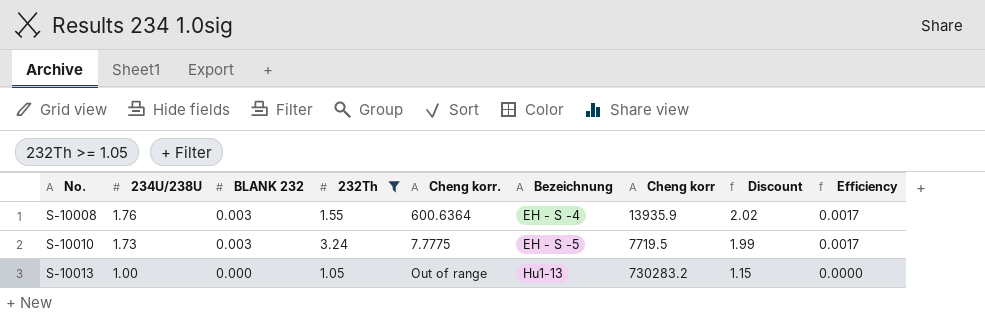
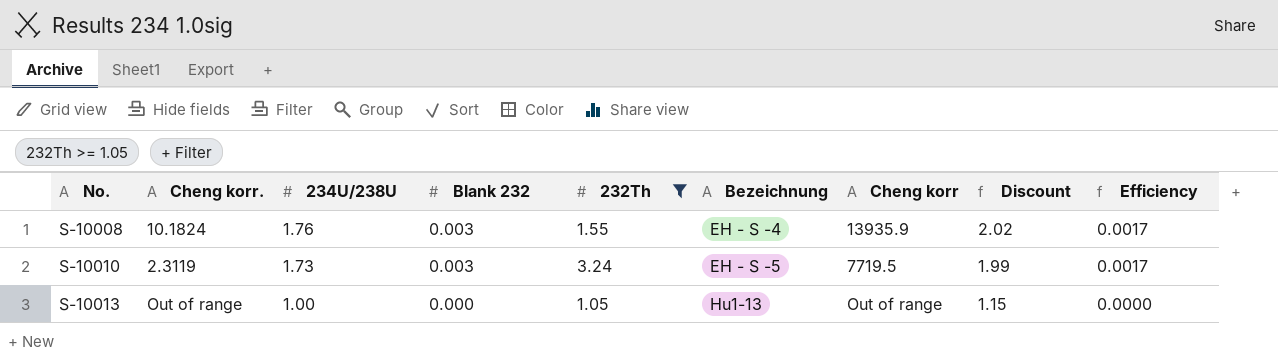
column Cheng korr. | position: 5 -> 2
column name: BLANK 232 -> Blank 232
S-10008 | Cheng korr.: 600.6364 -> 10.1824
S-10010 | Cheng korr.: 7.7775 -> 2.3119
S-10013 | Cheng korr: 730283.2 -> Out of range

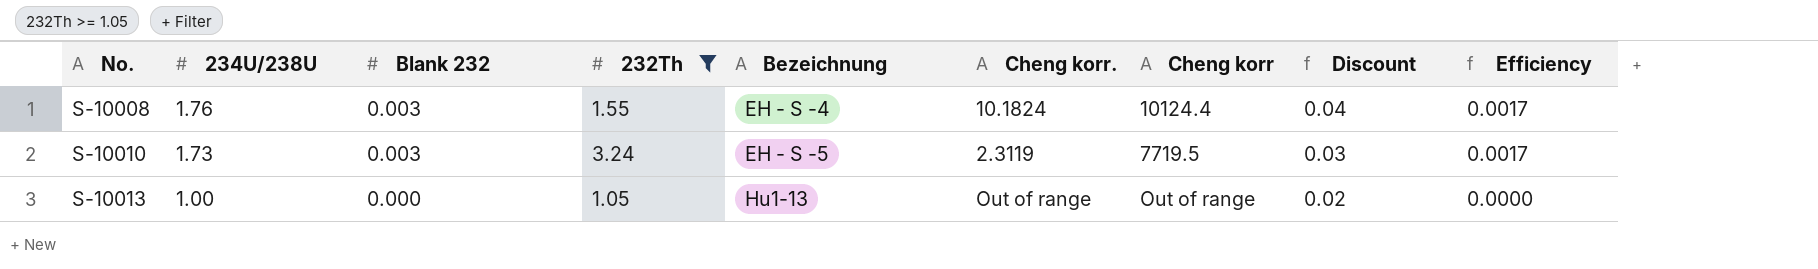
column Cheng korr. | position: 2 -> 6
column Discount | formula: [234U/238U] * 1.15 -> [234U/238U] * 0.02
S-10008 | Cheng korr: 13935.9 -> 10124.4

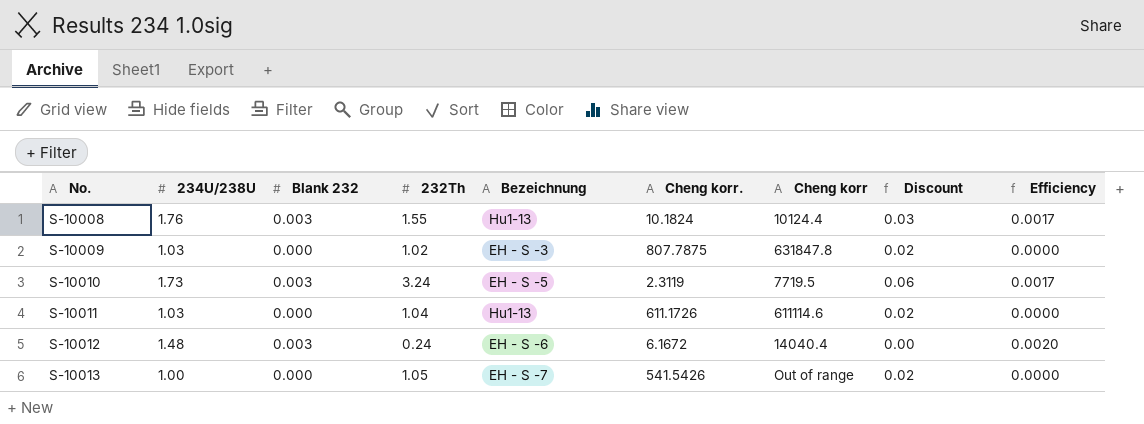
filter: 232Th >= 1.05 -> none
column Discount | formula: [234U/238U] * 0.02 -> [232Th] * 0.02
S-10008 | Bezeichnung: EH - S -4 -> Hu1-13
S-10013 | Bezeichnung: Hu1-13 -> EH - S -7
S-10013 | Cheng korr.: Out of range -> 541.5426

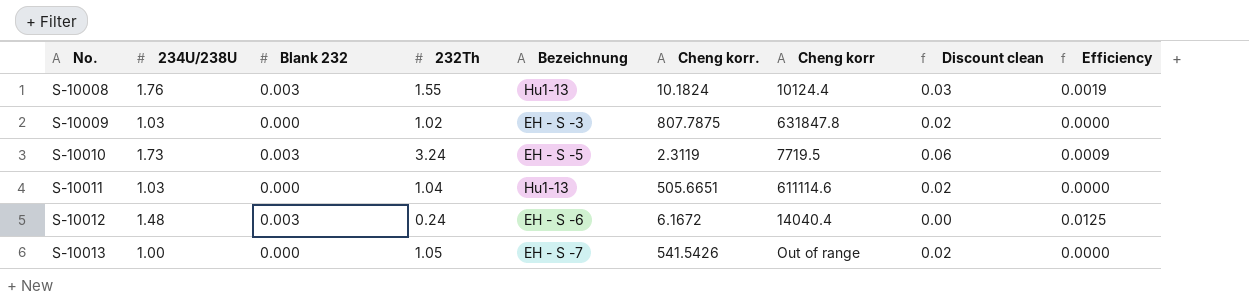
column name: Discount -> Discount clean
column Efficiency | formula: [Blank 232] / [234U/238U] -> [Blank 232] / [232Th]
S-10011 | Cheng korr.: 611.1726 -> 505.6651

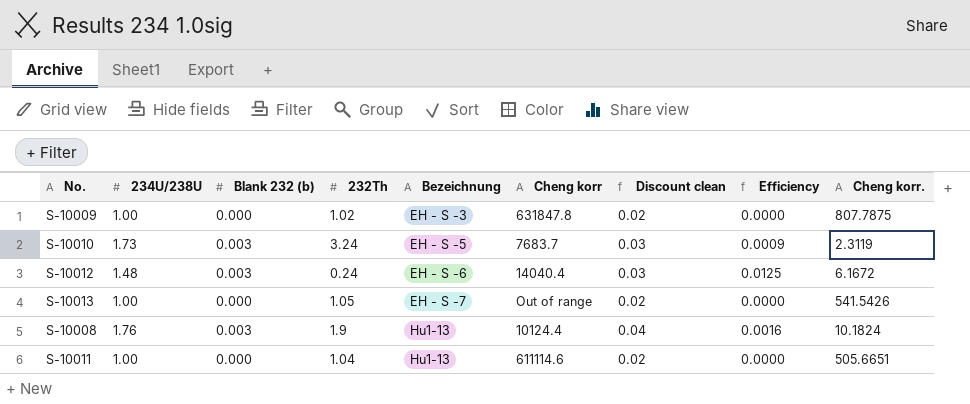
row order: No. ascending -> Bezeichnung ascending
column name: Blank 232 -> Blank 232 (b)
column Discount clean | formula: [232Th] * 0.02 -> [234U/238U] * 0.02
column Cheng korr. | position: 6 -> 9
S-10009 | 234U/238U: 1.03 -> 1.00
S-10010 | Cheng korr: 7719.5 -> 7683.7
S-10008 | 232Th: 1.55 -> 1.9
S-10008 | Efficiency: 0.0019 -> 0.0016
S-10011 | 234U/238U: 1.03 -> 1.00

